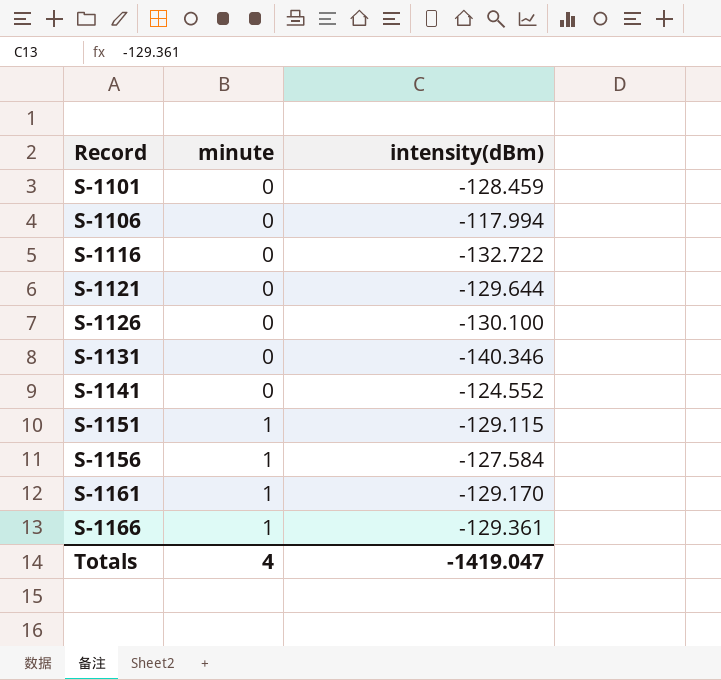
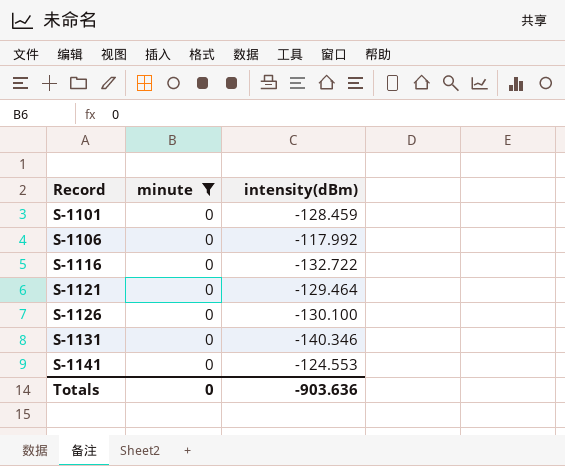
filter: none -> minute = 0
S-1106 | intensity(dBm): -117.994 -> -117.992
S-1121 | intensity(dBm): -129.644 -> -129.464
S-1141 | intensity(dBm): -124.552 -> -124.553
Totals | minute: 4 -> 0
Totals | intensity(dBm): -1419.047 -> -903.636

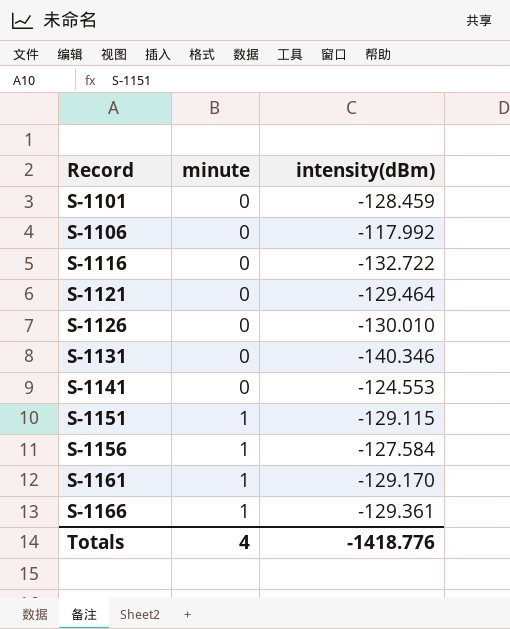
filter: minute = 0 -> none
S-1126 | intensity(dBm): -130.100 -> -130.010
Totals | minute: 0 -> 4
Totals | intensity(dBm): -903.636 -> -1418.776

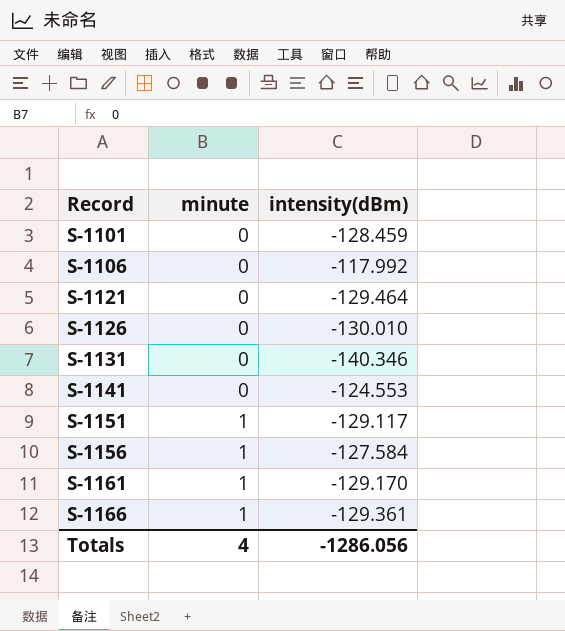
row S-1116: 0 | -132.722 -> none
S-1151 | intensity(dBm): -129.115 -> -129.117
Totals | intensity(dBm): -1418.776 -> -1286.056

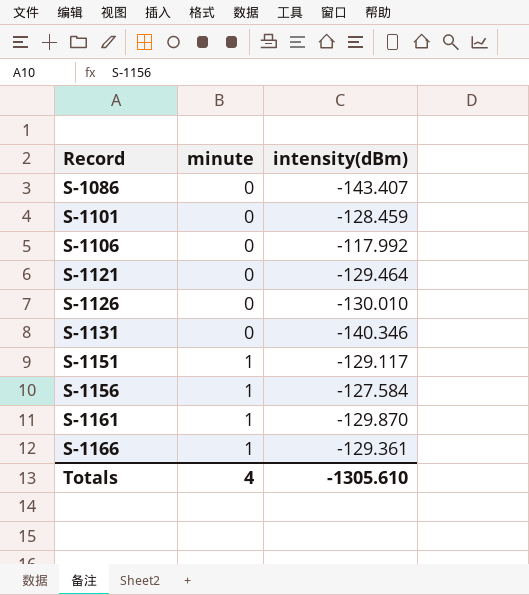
row S-1141: 0 | -124.553 -> none
row S-1086: none -> 0 | -143.407
S-1161 | intensity(dBm): -129.170 -> -129.870
Totals | intensity(dBm): -1286.056 -> -1305.610

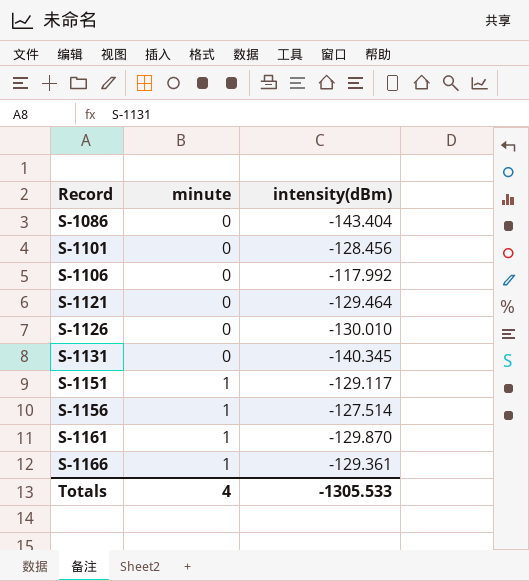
S-1086 | intensity(dBm): -143.407 -> -143.404
S-1101 | intensity(dBm): -128.459 -> -128.456
S-1131 | intensity(dBm): -140.346 -> -140.345
S-1156 | intensity(dBm): -127.584 -> -127.514
Totals | intensity(dBm): -1305.610 -> -1305.533

